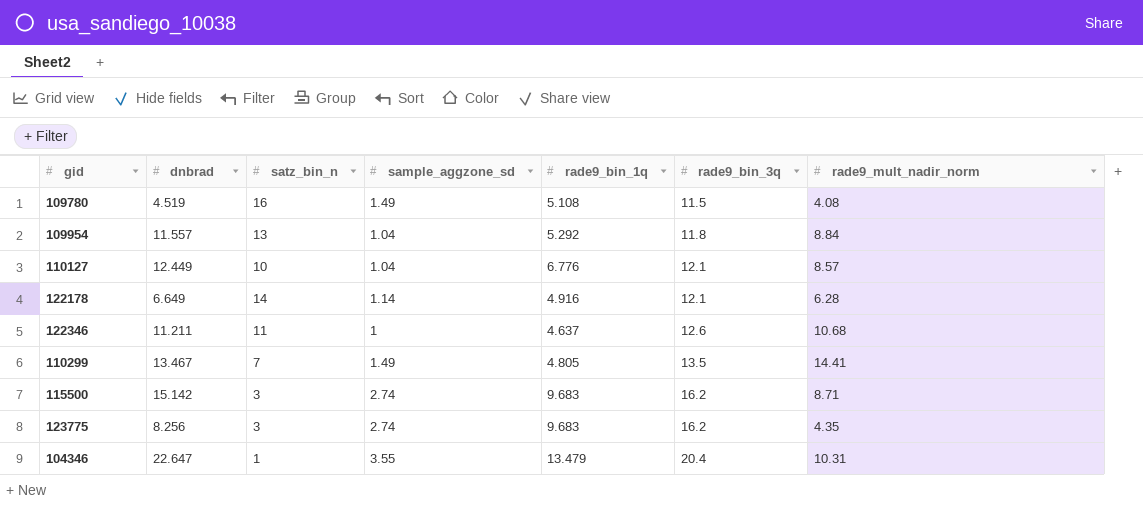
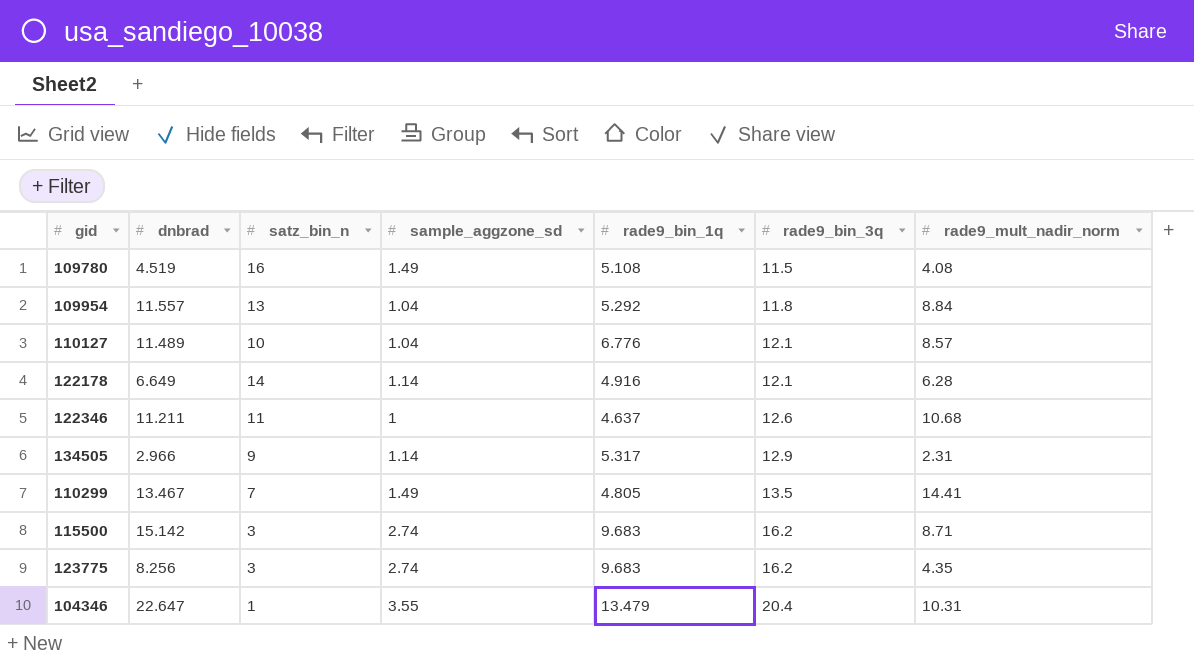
110127 | dnbrad: 12.449 -> 11.489
row 134505: none -> 2.966 | 9 | 1.14 | 5.317 | 12.9 | 2.31

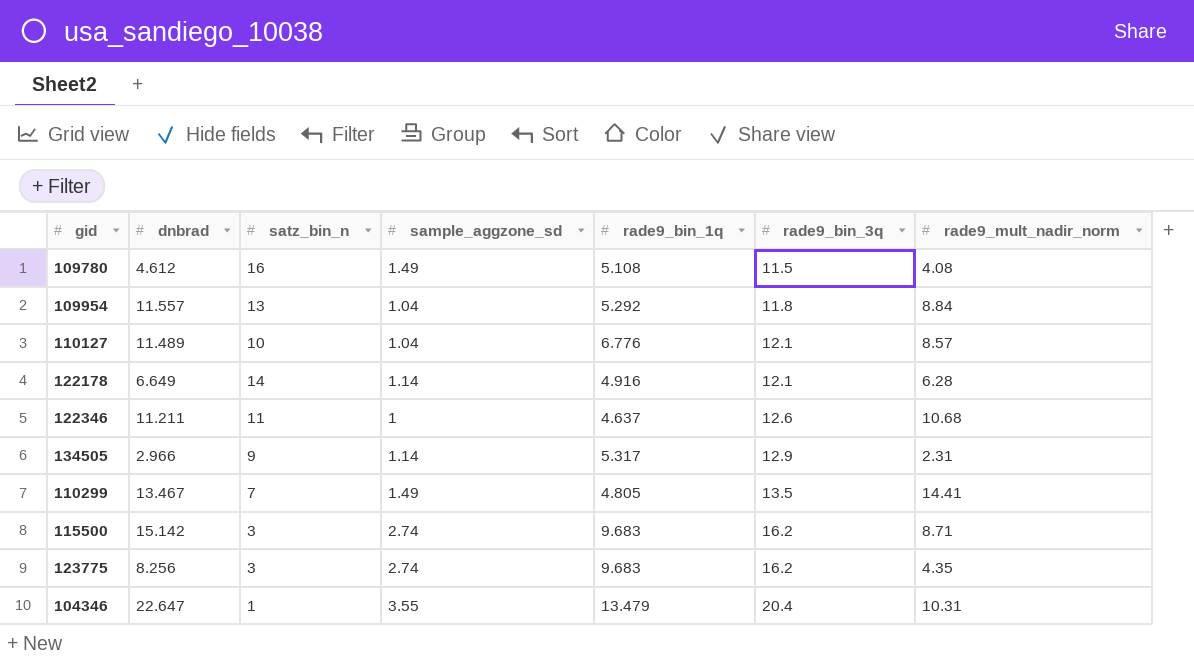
109780 | dnbrad: 4.519 -> 4.612

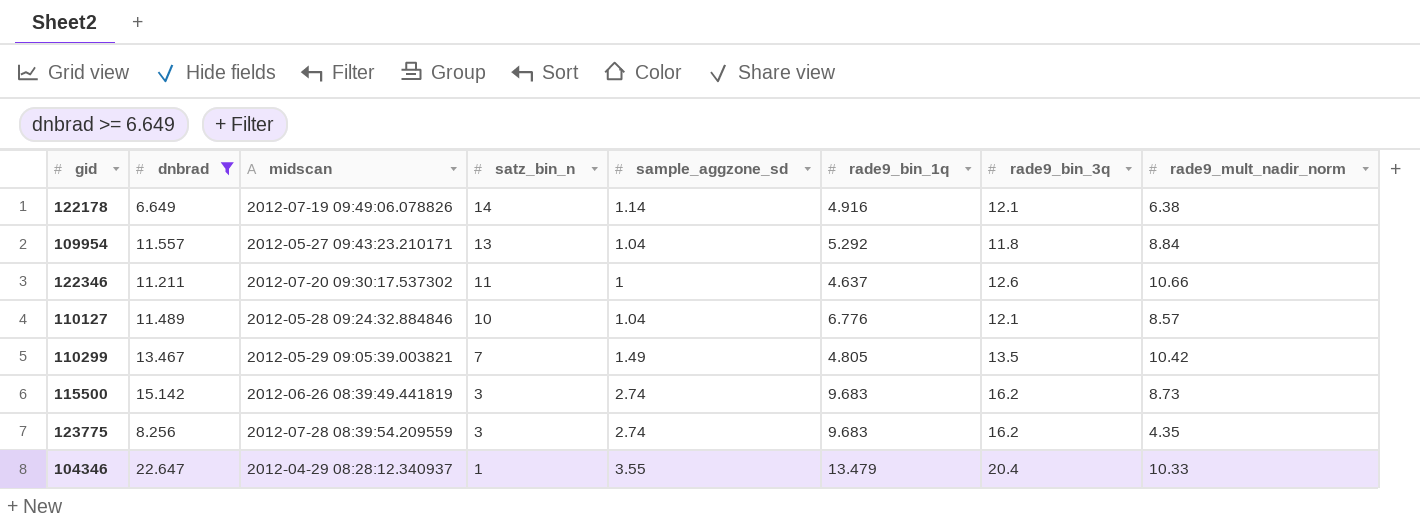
filter: none -> dnbrad >= 6.649
row order: rade9_bin_3q ascending -> satz_bin_n descending
column midscan | position: none -> 3
122178 | rade9_mult_nadir_norm: 6.28 -> 6.38
122346 | rade9_mult_nadir_norm: 10.68 -> 10.66
110299 | rade9_mult_nadir_norm: 14.41 -> 10.42
115500 | rade9_mult_nadir_norm: 8.71 -> 8.73
104346 | rade9_mult_nadir_norm: 10.31 -> 10.33

